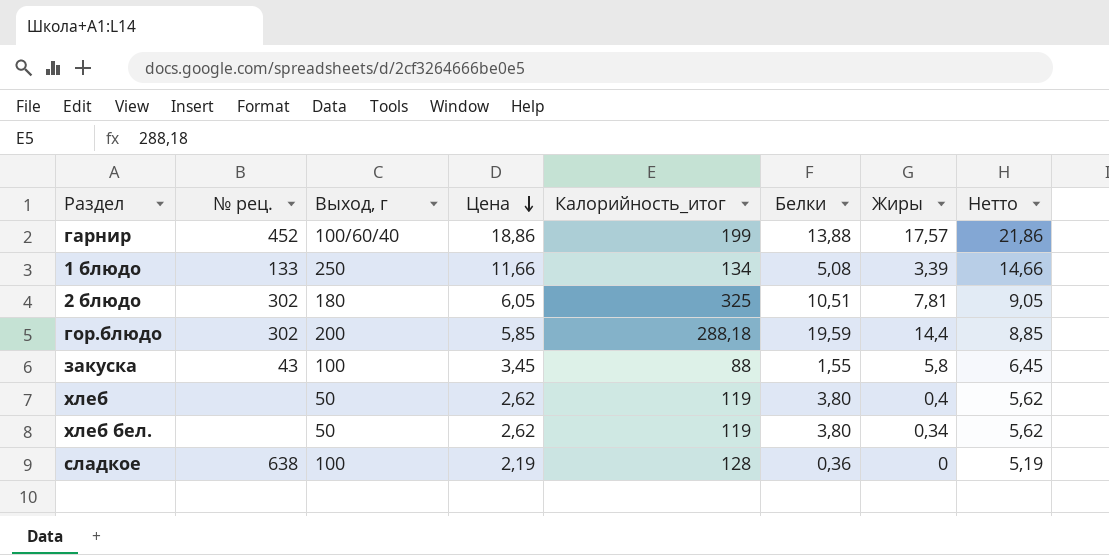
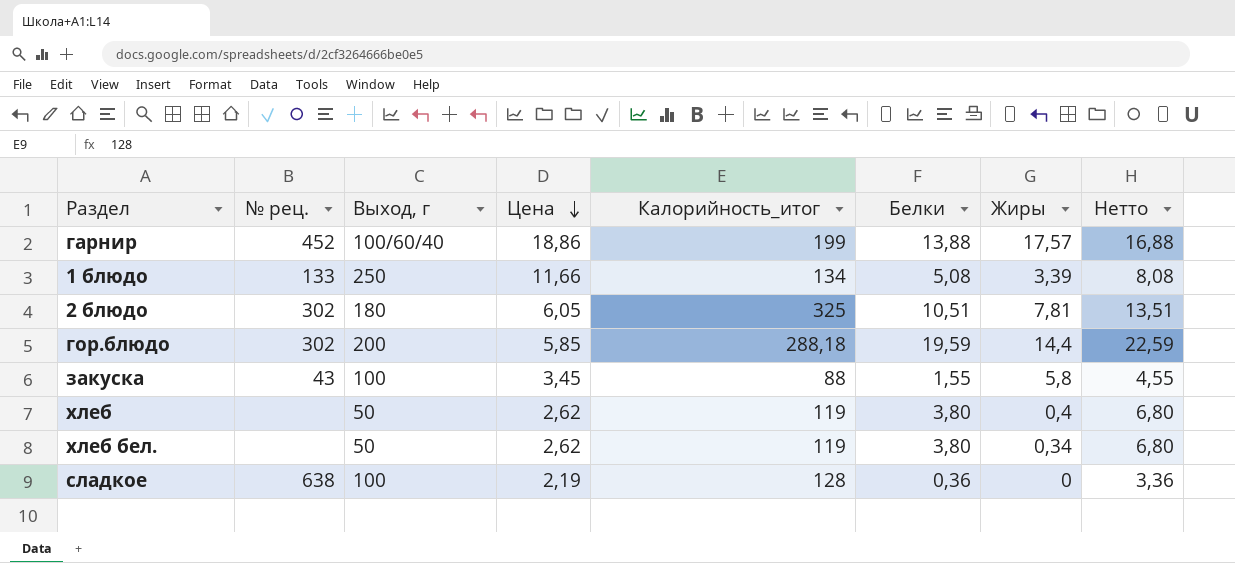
column Нетто | formula: [Цена] + 3 -> [Белки] + 3

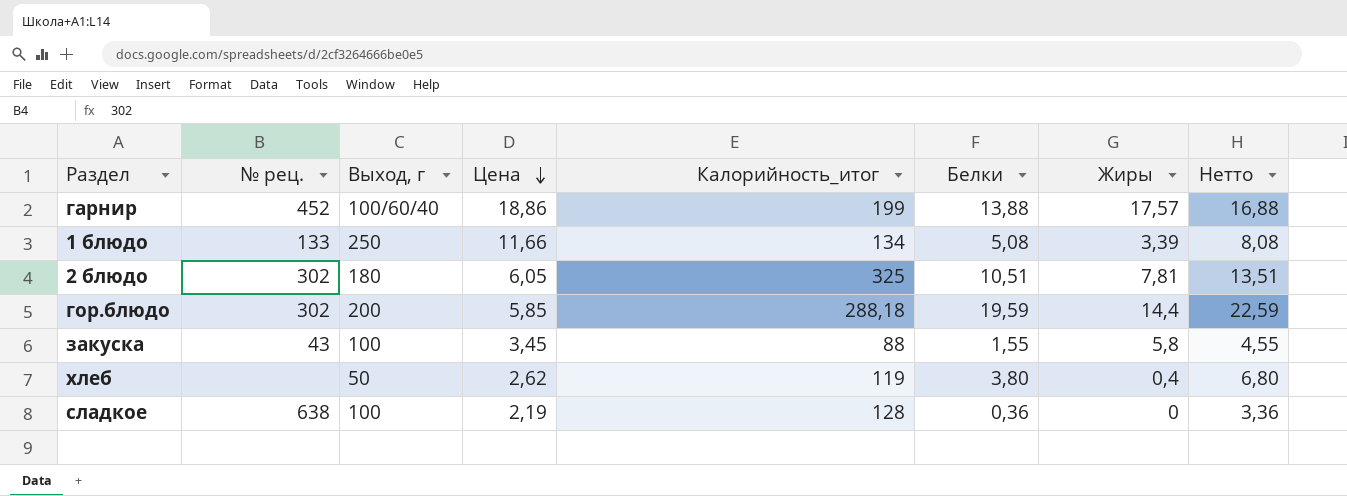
row хлеб бел.: none | 50 | 2,62 | 119 | 3,80 | 0,34 | 6,80 -> none

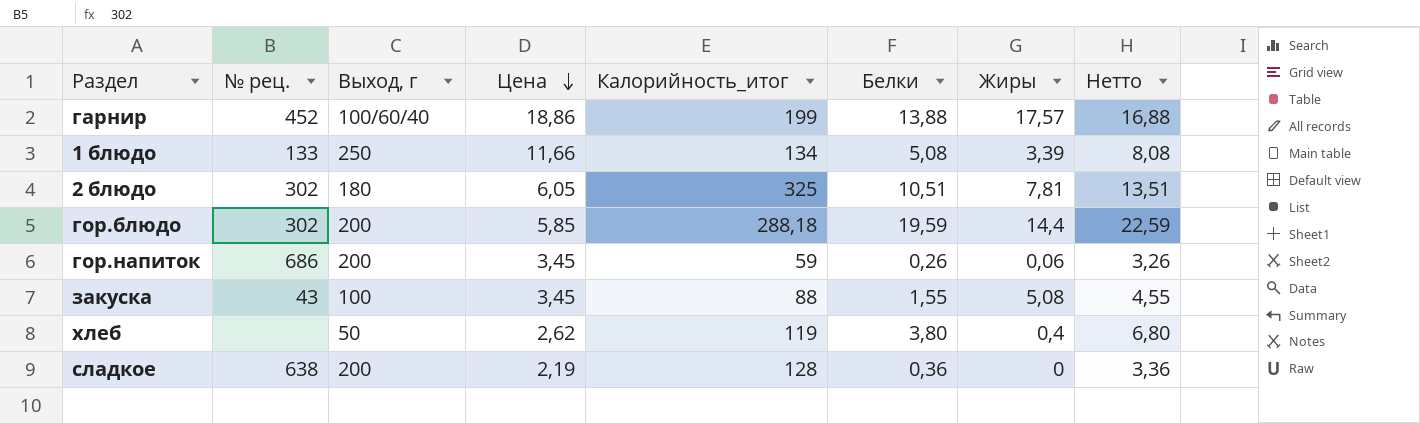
row гор.напиток: none -> 686 | 200 | 3,45 | 59 | 0,26 | 0,06 | 3,26
закуска | Жиры: 5,8 -> 5,08
сладкое | Выход, г: 100 -> 200

